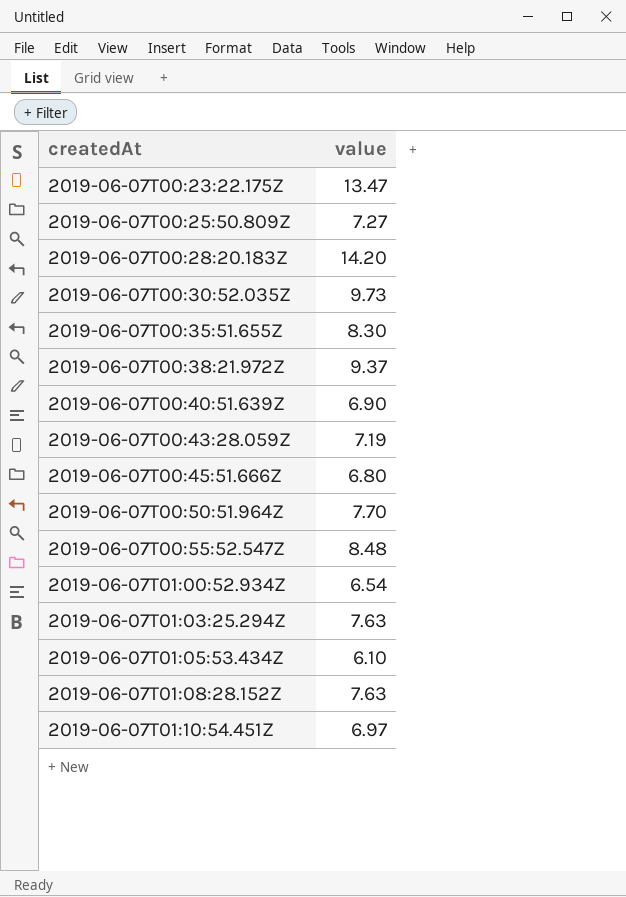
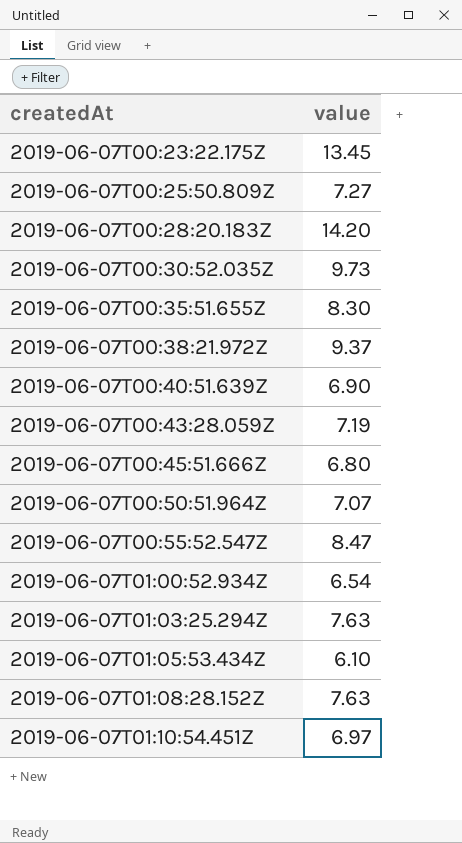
2019-06-07T00:23:22.175Z | value: 13.47 -> 13.45
2019-06-07T00:50:51.964Z | value: 7.70 -> 7.07
2019-06-07T00:55:52.547Z | value: 8.48 -> 8.47

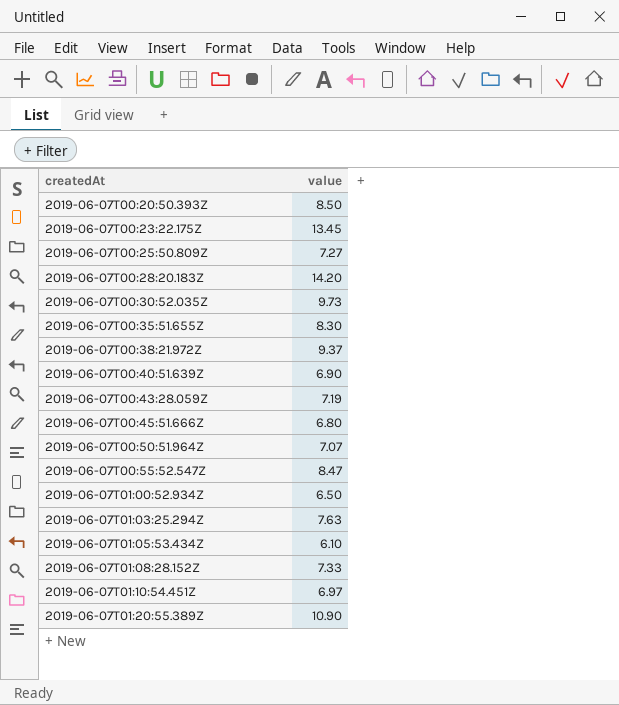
row 2019-06-07T00:20:50.393Z: none -> 8.50
2019-06-07T01:00:52.934Z | value: 6.54 -> 6.50
2019-06-07T01:08:28.152Z | value: 7.63 -> 7.33
row 2019-06-07T01:20:55.389Z: none -> 10.90

